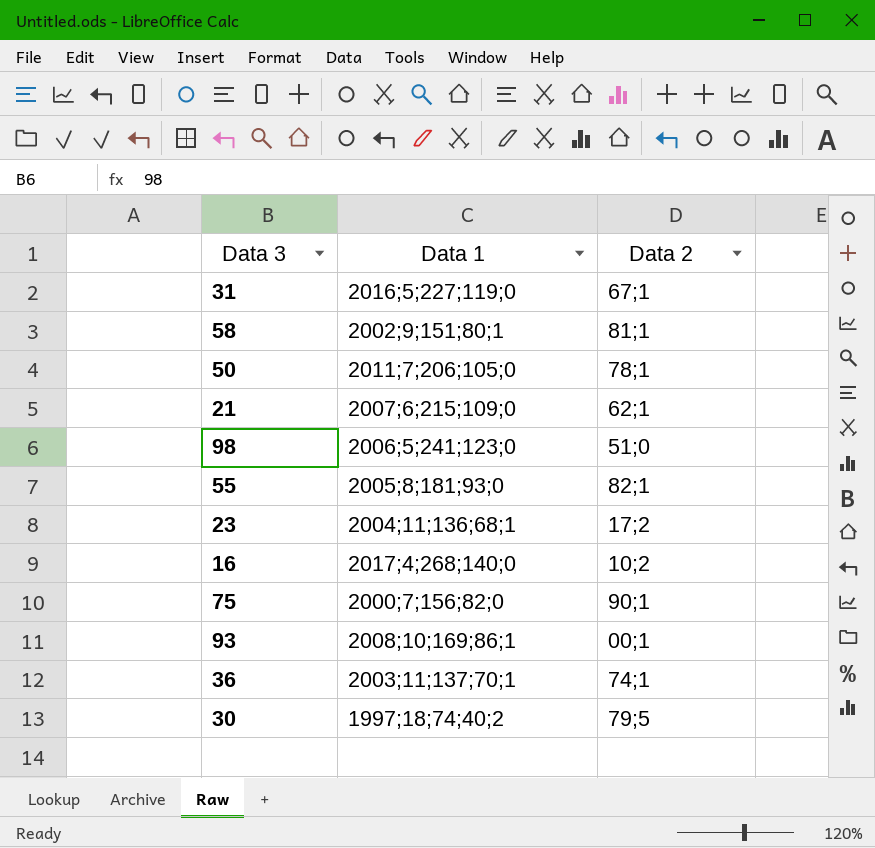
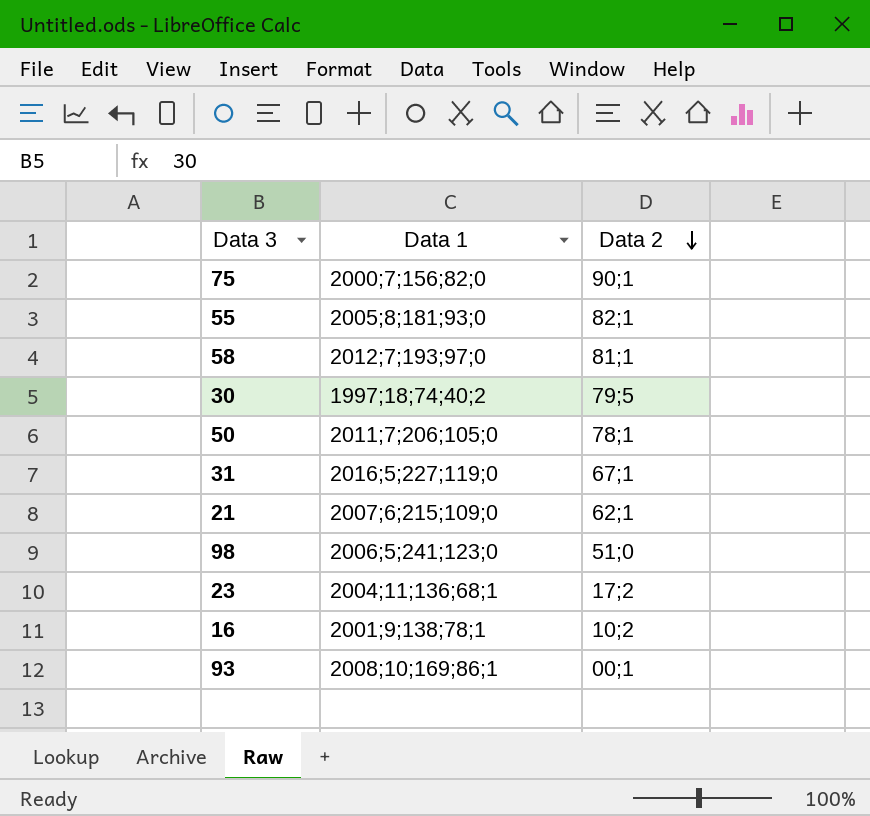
row order: none -> Data 2 descending
row 36: 2003;11;137;70;1 | 74;1 -> none
58 | Data 1: 2002;9;151;80;1 -> 2012;7;193;97;0
16 | Data 1: 2017;4;268;140;0 -> 2001;9;138;78;1

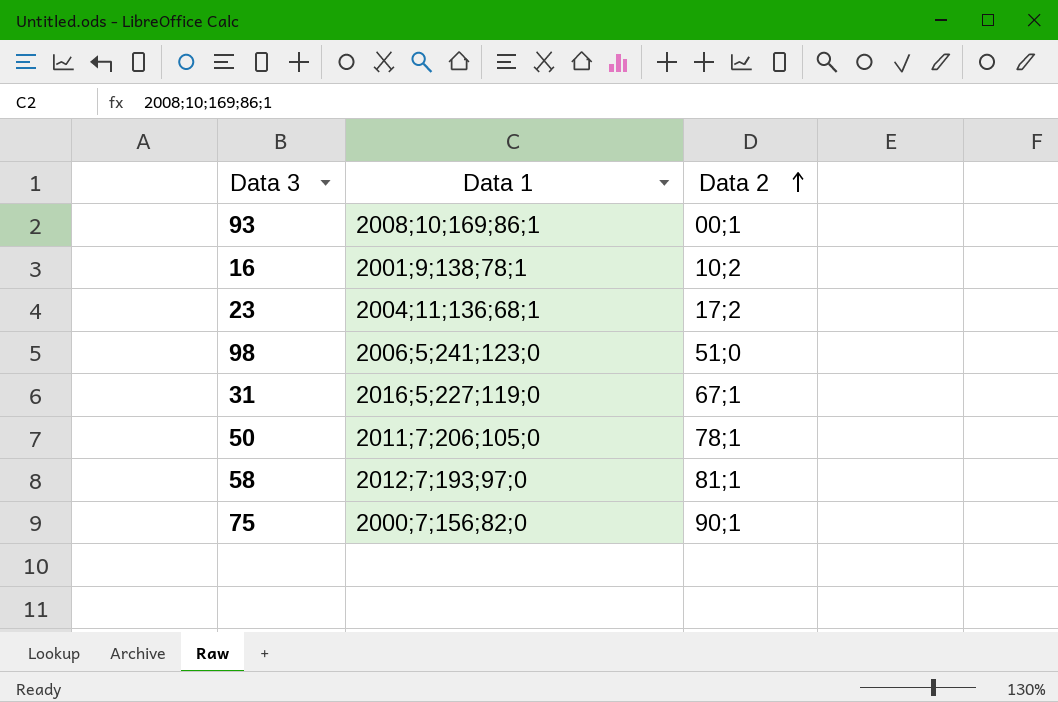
row order: Data 2 descending -> Data 2 ascending
row 55: 2005;8;181;93;0 | 82;1 -> none
row 30: 1997;18;74;40;2 | 79;5 -> none
row 21: 2007;6;215;109;0 | 62;1 -> none

